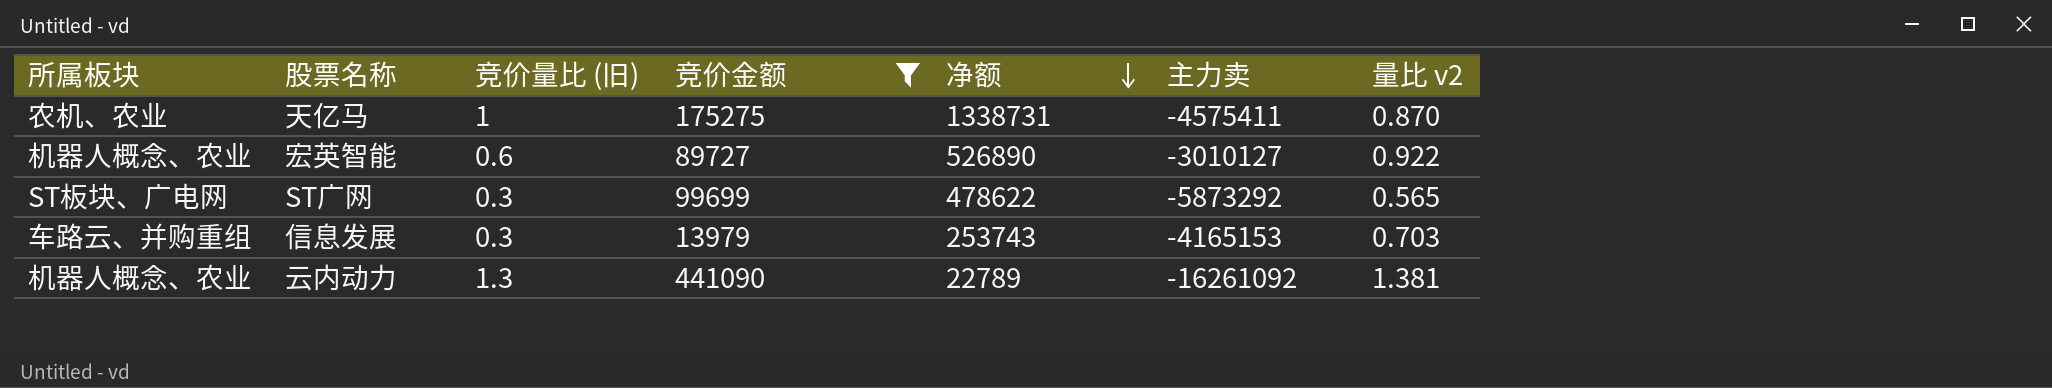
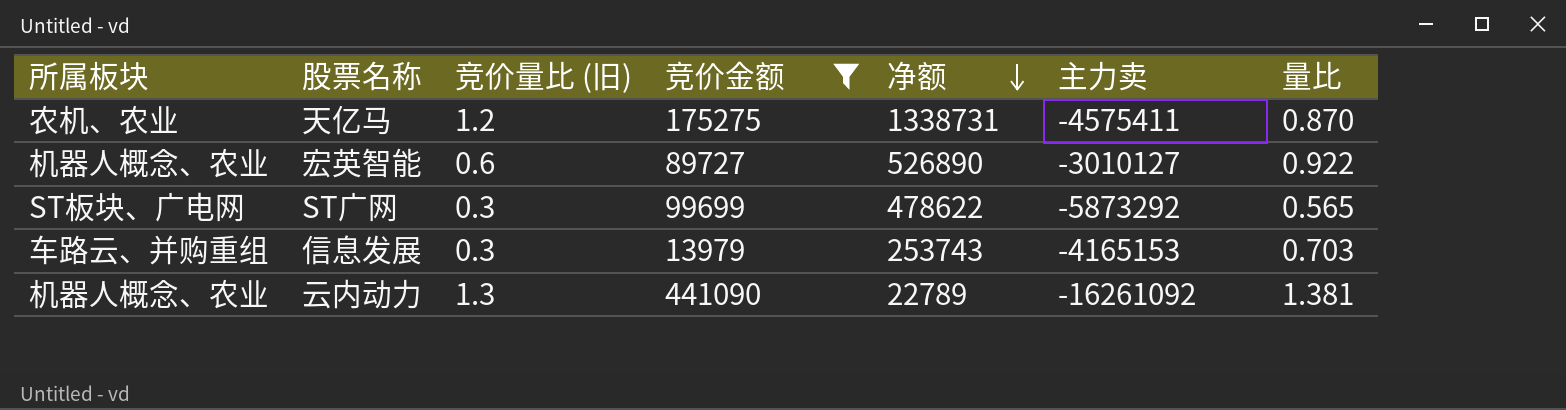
column name: 量比 v2 -> 量比
天亿马 | 竞价量比 (旧): 1 -> 1.2

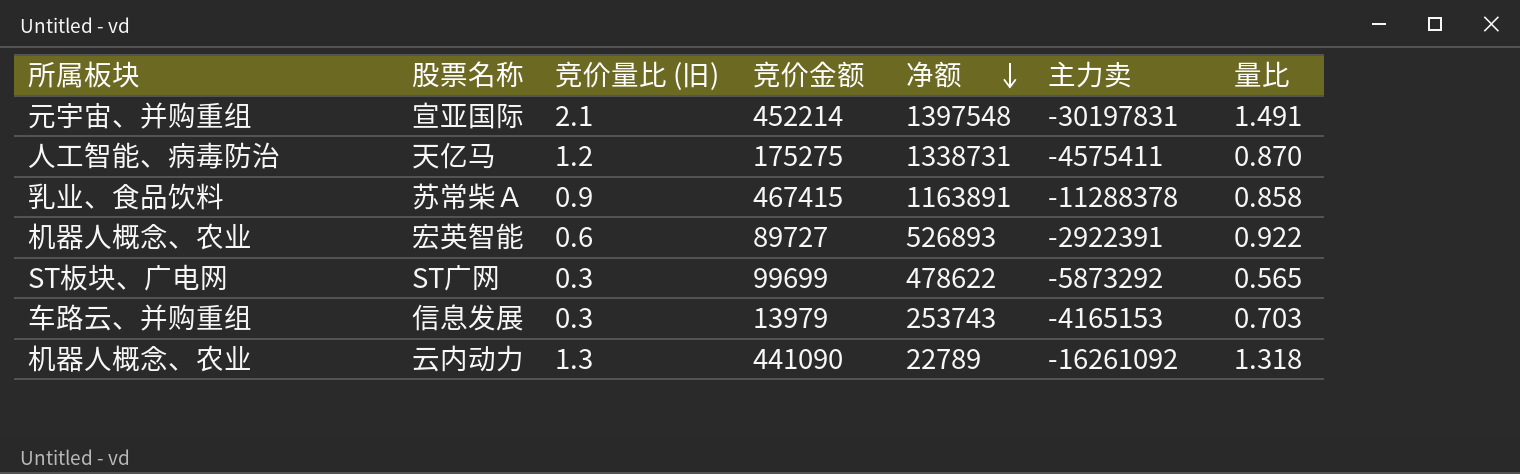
filter: 竞价金额 <= 441090 -> none
天亿马 | 所属板块: 农机、农业 -> 人工智能、病毒防治
宏英智能 | 净额: 526890 -> 526893
宏英智能 | 主力卖: -3010127 -> -2922391
云内动力 | 量比: 1.381 -> 1.318

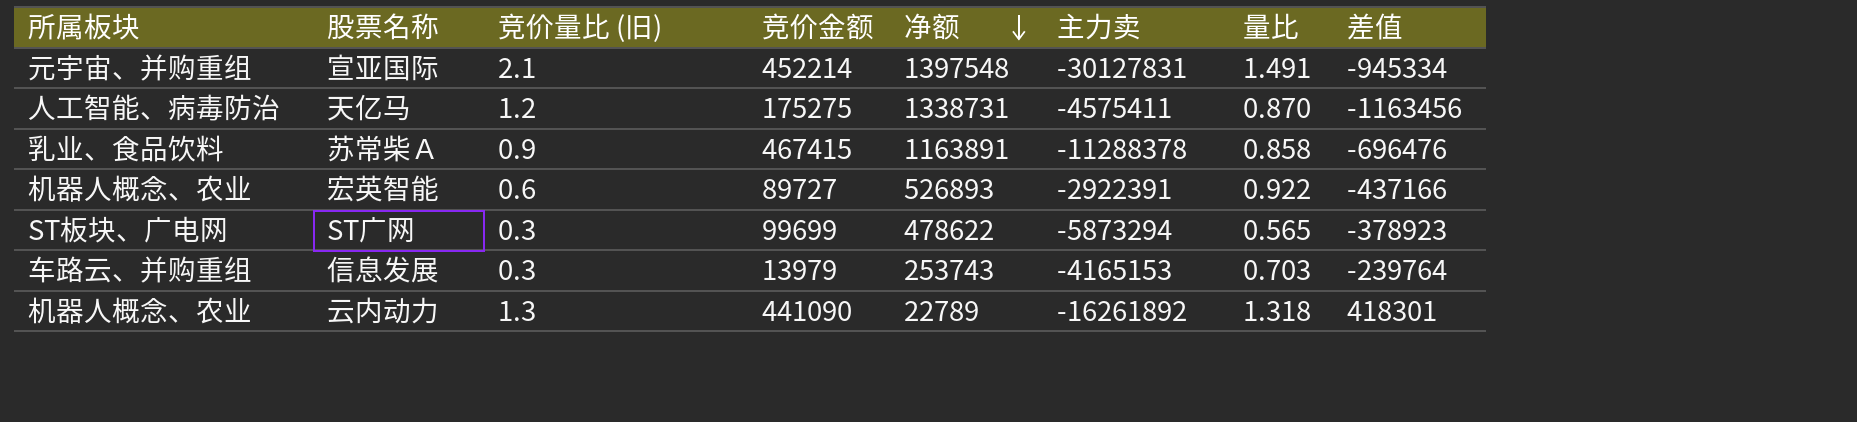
column 差值 | formula: none -> [竞价金额] - [净额]
宣亚国际 | 主力卖: -30197831 -> -30127831
ST广网 | 主力卖: -5873292 -> -5873294
云内动力 | 主力卖: -16261092 -> -16261892

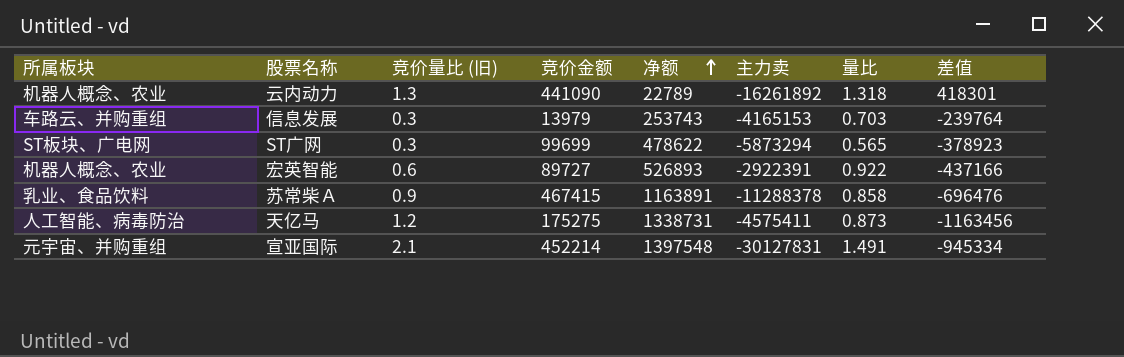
row order: 净额 descending -> 净额 ascending
天亿马 | 量比: 0.870 -> 0.873

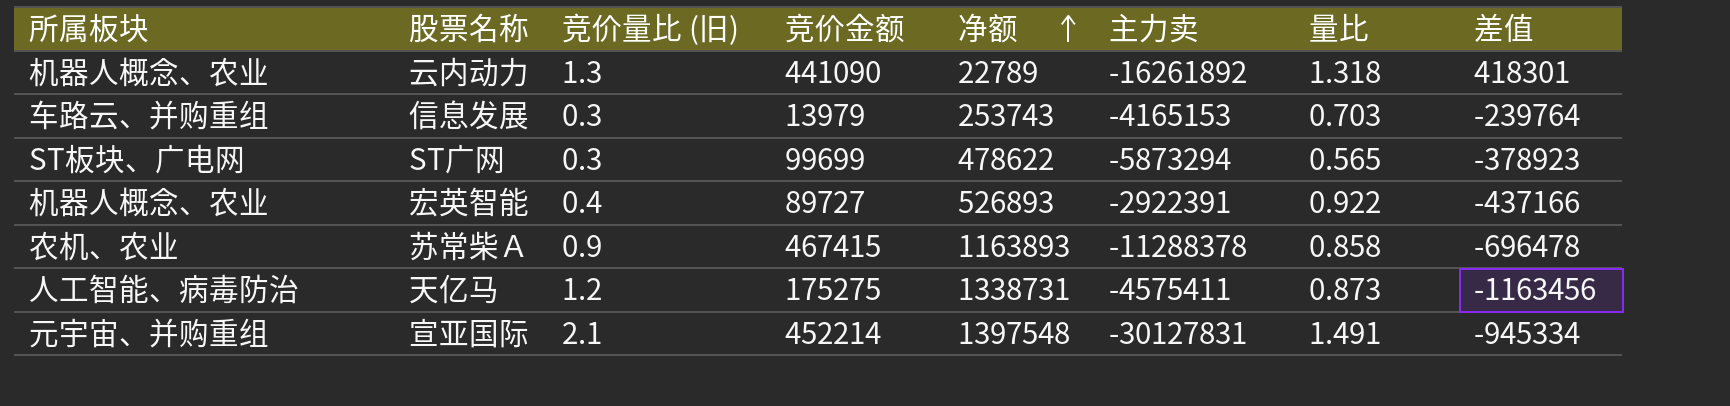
宏英智能 | 竞价量比 (旧): 0.6 -> 0.4
苏常柴Ａ | 所属板块: 乳业、食品饮料 -> 农机、农业
苏常柴Ａ | 净额: 1163891 -> 1163893
苏常柴Ａ | 差值: -696476 -> -696478

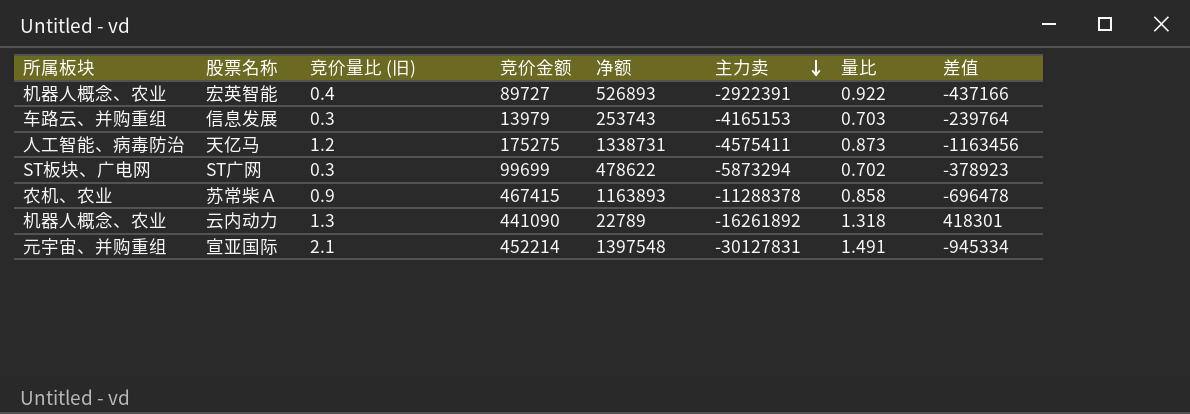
row order: 净额 ascending -> 主力卖 descending
ST广网 | 量比: 0.565 -> 0.702

